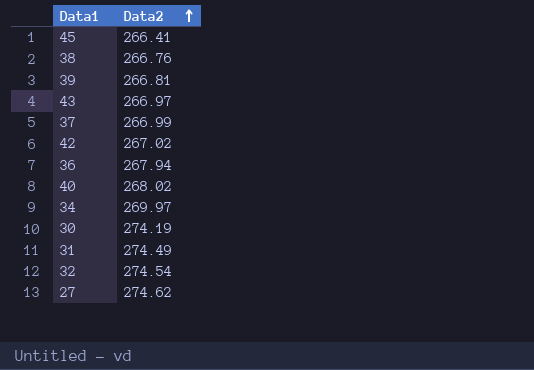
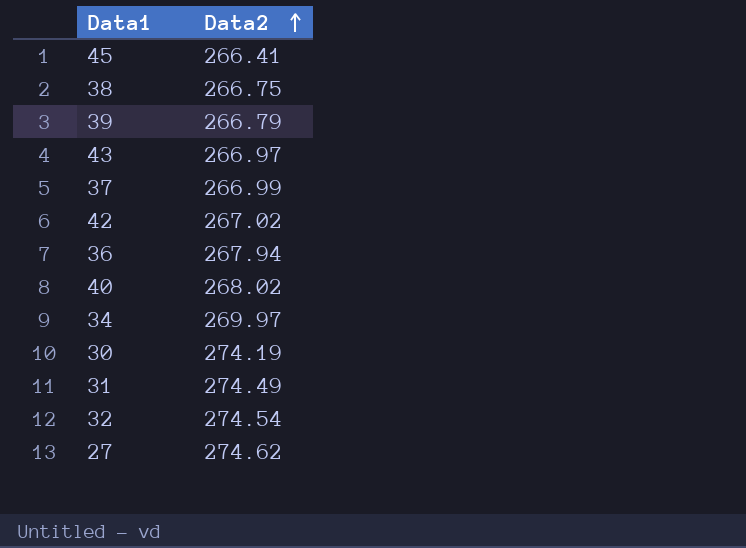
38 | Data2: 266.76 -> 266.75
39 | Data2: 266.81 -> 266.79

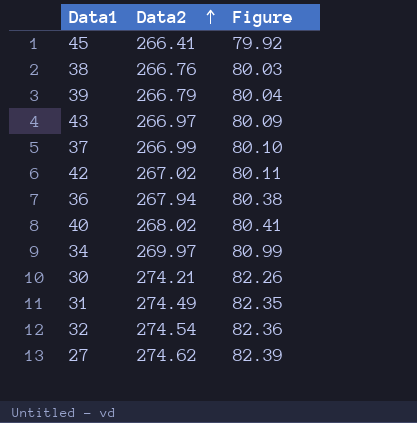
column Figure | formula: none -> [Data2] * 0.3
38 | Data2: 266.75 -> 266.76
30 | Data2: 274.19 -> 274.21

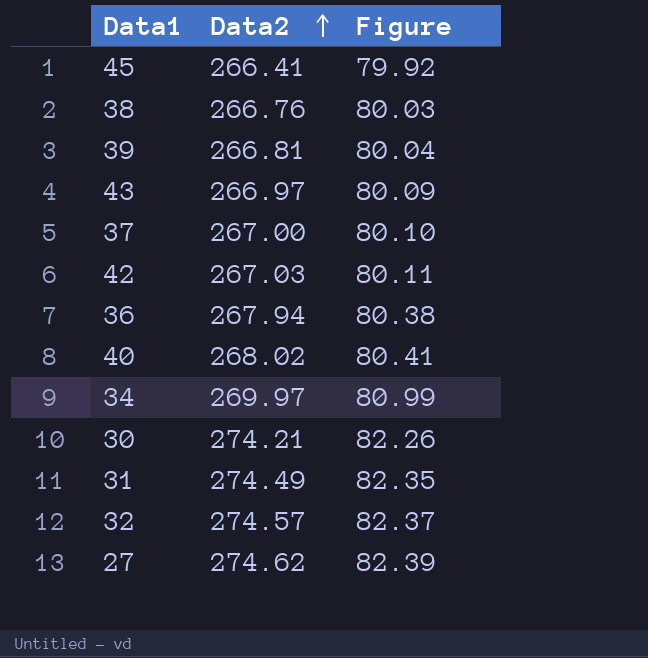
39 | Data2: 266.79 -> 266.81
37 | Data2: 266.99 -> 267.00
42 | Data2: 267.02 -> 267.03
32 | Data2: 274.54 -> 274.57
32 | Figure: 82.36 -> 82.37

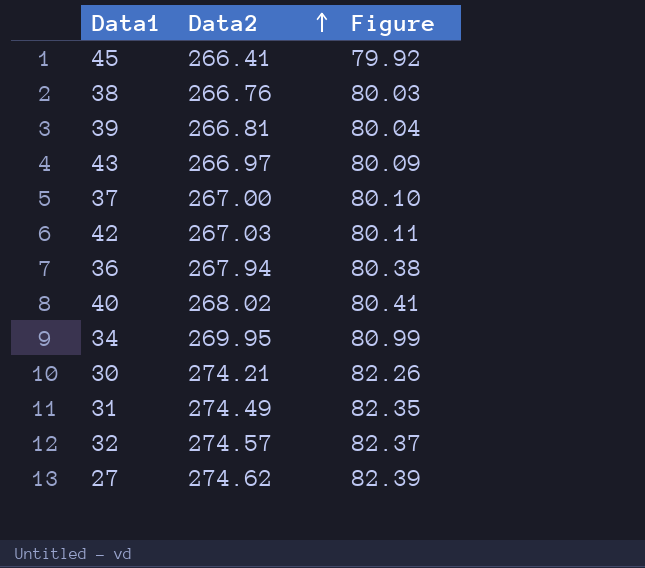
34 | Data2: 269.97 -> 269.95

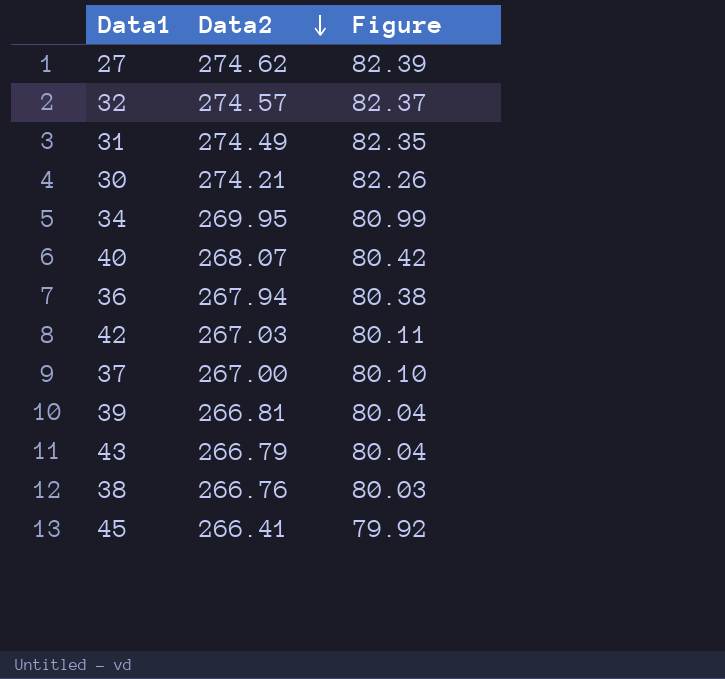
row order: Data2 ascending -> Data2 descending
40 | Data2: 268.02 -> 268.07
40 | Figure: 80.41 -> 80.42
43 | Data2: 266.97 -> 266.79
43 | Figure: 80.09 -> 80.04

